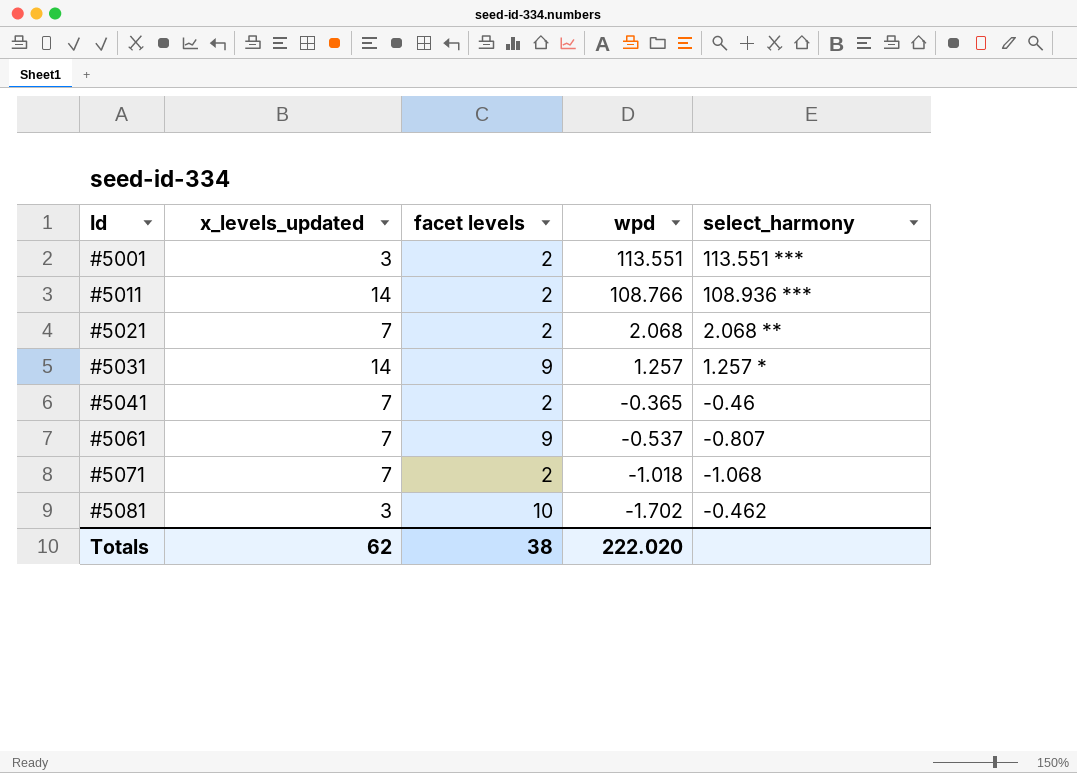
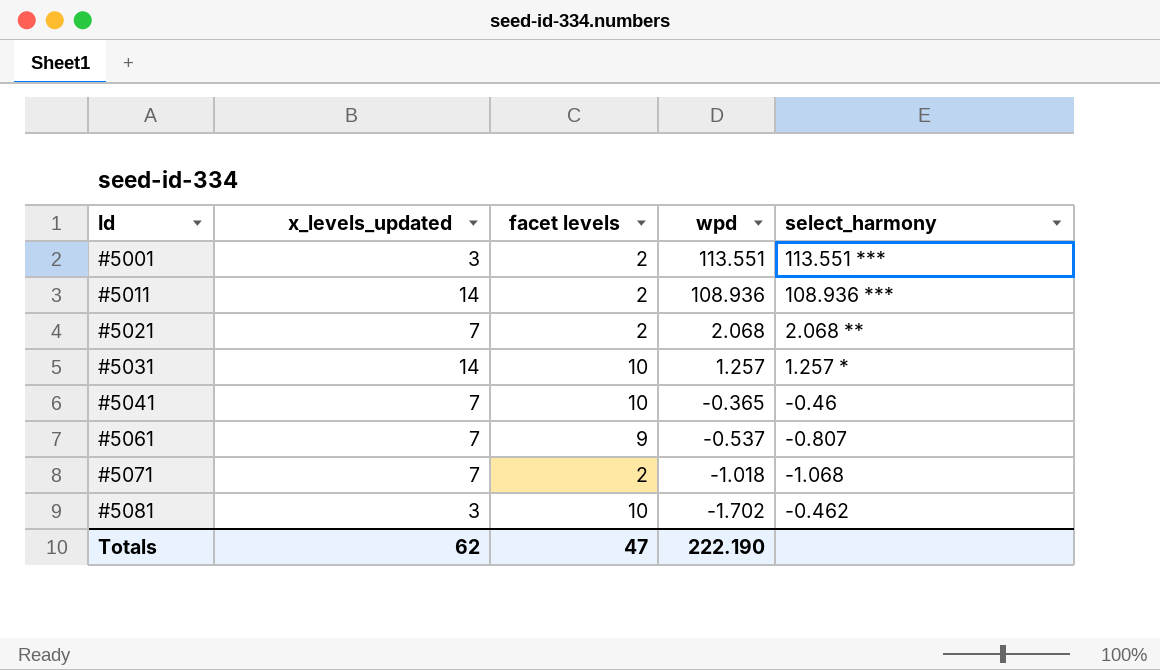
#5011 | wpd: 108.766 -> 108.936
#5031 | facet levels: 9 -> 10
#5041 | facet levels: 2 -> 10
Totals | facet levels: 38 -> 47
Totals | wpd: 222.020 -> 222.190

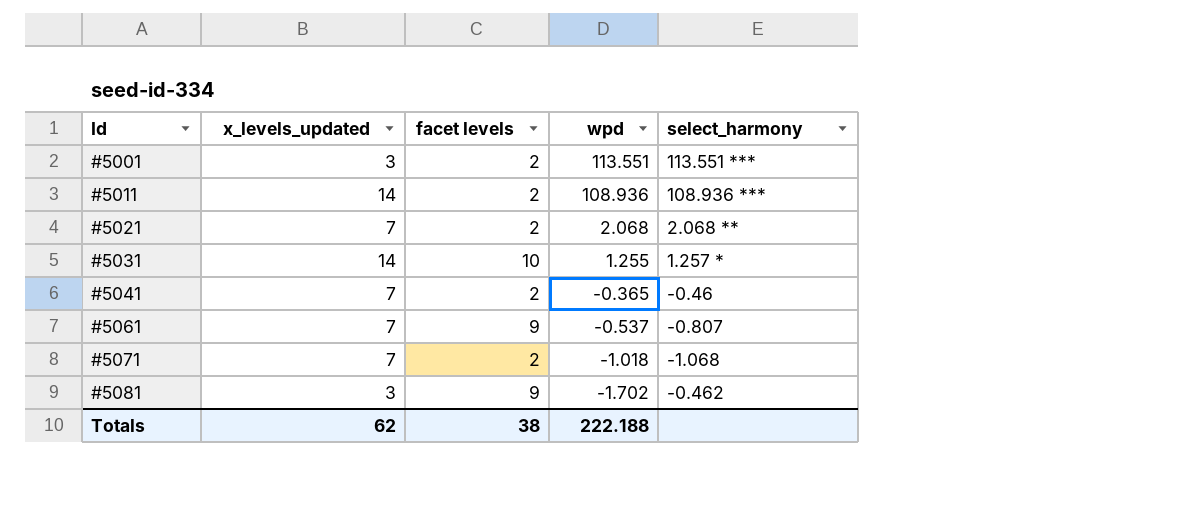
#5031 | wpd: 1.257 -> 1.255
#5041 | facet levels: 10 -> 2
#5081 | facet levels: 10 -> 9
Totals | facet levels: 47 -> 38
Totals | wpd: 222.190 -> 222.188

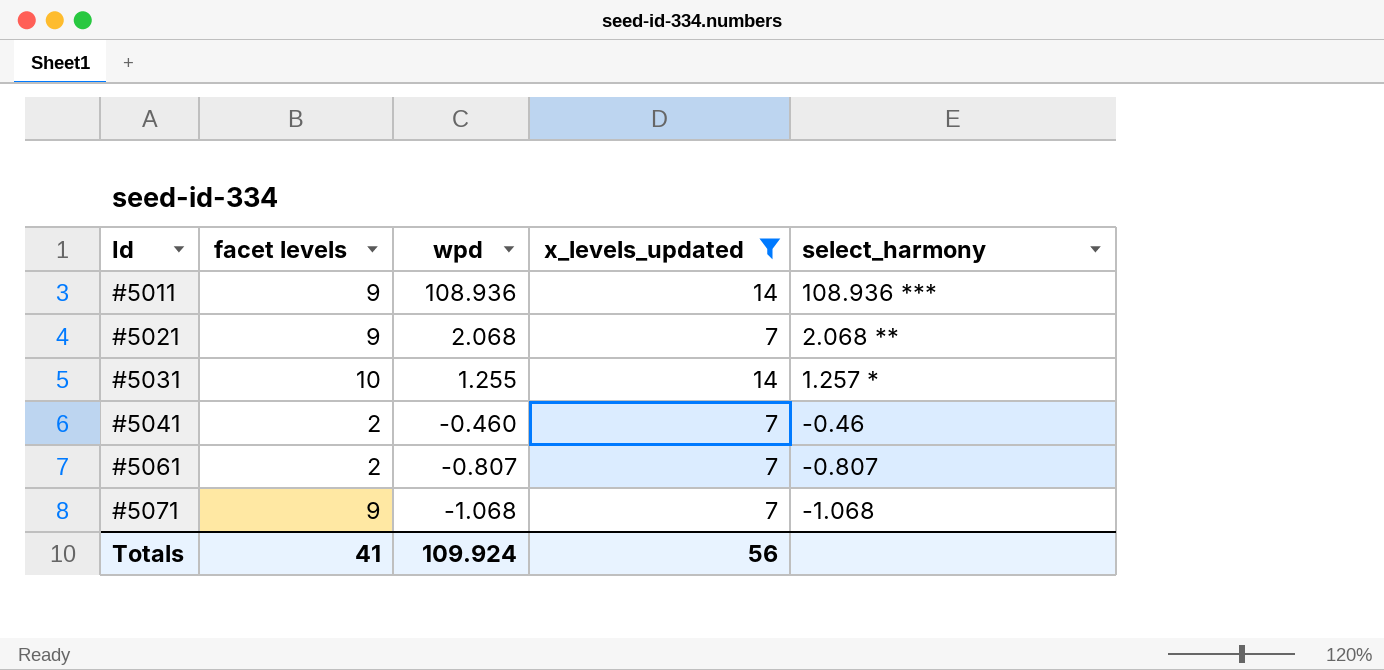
filter: none -> x_levels_updated != 3
column x_levels_updated | position: 2 -> 4
#5011 | facet levels: 2 -> 9
#5021 | facet levels: 2 -> 9
#5041 | wpd: -0.365 -> -0.460
#5061 | facet levels: 9 -> 2
#5061 | wpd: -0.537 -> -0.807
#5071 | facet levels: 2 -> 9
#5071 | wpd: -1.018 -> -1.068
Totals | facet levels: 38 -> 41
Totals | wpd: 222.188 -> 109.924
Totals | x_levels_updated: 62 -> 56

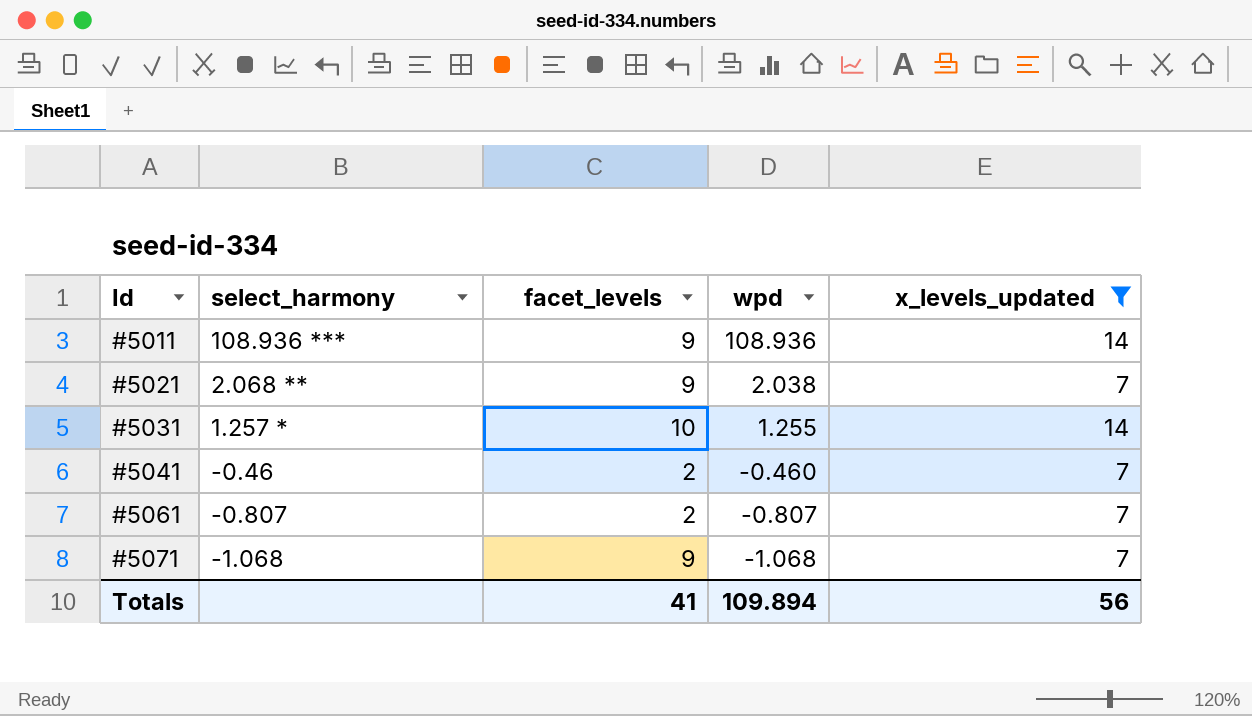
column select_harmony | position: 5 -> 2
column name: facet levels -> facet_levels
#5021 | wpd: 2.068 -> 2.038
Totals | wpd: 109.924 -> 109.894

